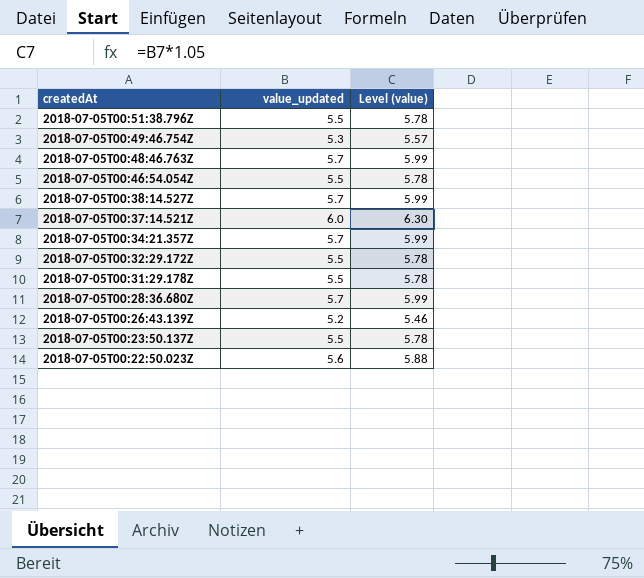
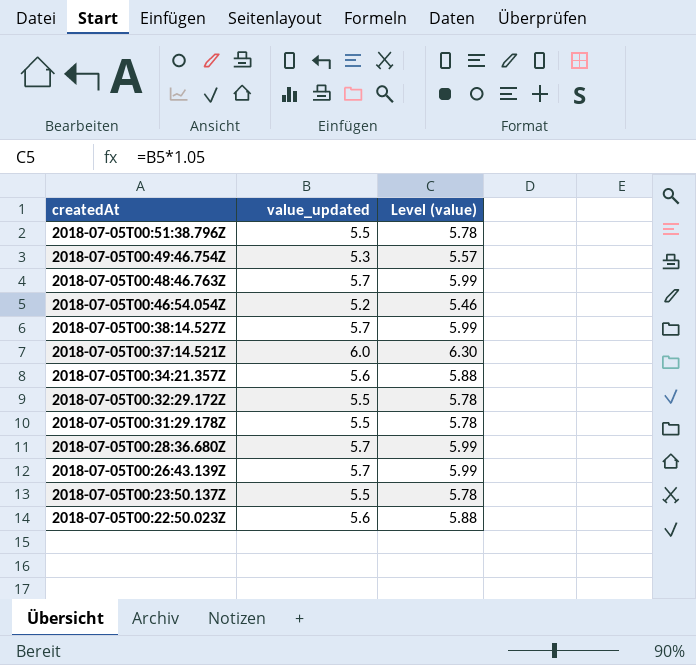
2018-07-05T00:46:54.054Z | value_updated: 5.5 -> 5.2
2018-07-05T00:46:54.054Z | Level (value): 5.78 -> 5.46
2018-07-05T00:34:21.357Z | value_updated: 5.7 -> 5.6
2018-07-05T00:34:21.357Z | Level (value): 5.99 -> 5.88
2018-07-05T00:26:43.139Z | value_updated: 5.2 -> 5.7
2018-07-05T00:26:43.139Z | Level (value): 5.46 -> 5.99

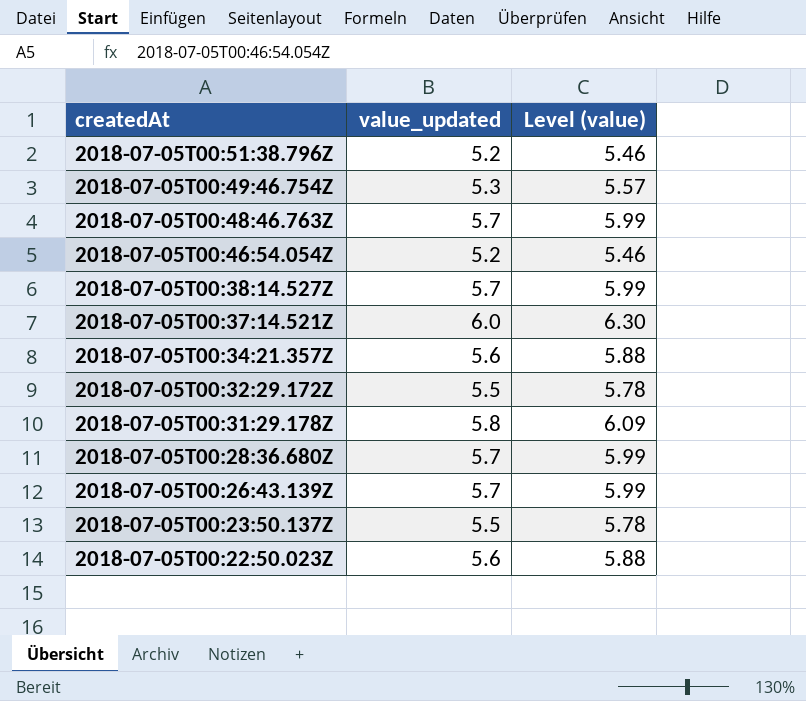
2018-07-05T00:51:38.796Z | value_updated: 5.5 -> 5.2
2018-07-05T00:51:38.796Z | Level (value): 5.78 -> 5.46
2018-07-05T00:31:29.178Z | value_updated: 5.5 -> 5.8
2018-07-05T00:31:29.178Z | Level (value): 5.78 -> 6.09

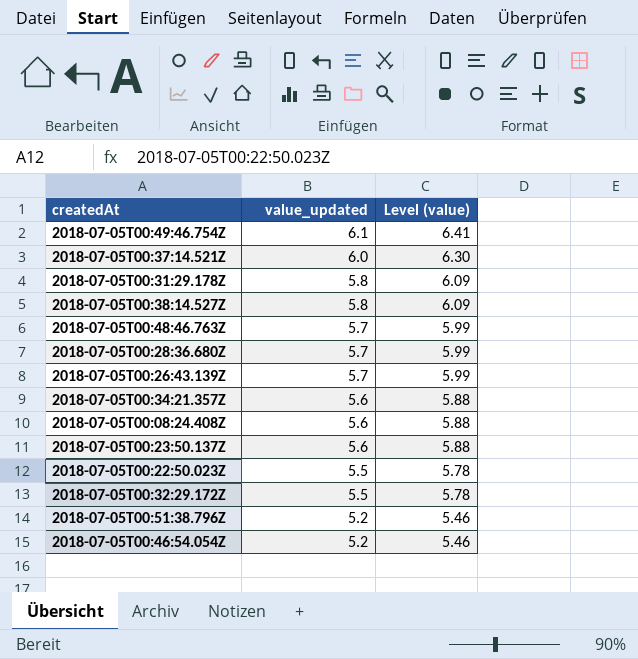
row order: createdAt descending -> value_updated descending
2018-07-05T00:49:46.754Z | value_updated: 5.3 -> 6.1
2018-07-05T00:49:46.754Z | Level (value): 5.57 -> 6.41
2018-07-05T00:38:14.527Z | value_updated: 5.7 -> 5.8
2018-07-05T00:38:14.527Z | Level (value): 5.99 -> 6.09
row 2018-07-05T00:08:24.408Z: none -> 5.6 | 5.88
2018-07-05T00:23:50.137Z | value_updated: 5.5 -> 5.6
2018-07-05T00:23:50.137Z | Level (value): 5.78 -> 5.88
2018-07-05T00:22:50.023Z | value_updated: 5.6 -> 5.5
2018-07-05T00:22:50.023Z | Level (value): 5.88 -> 5.78

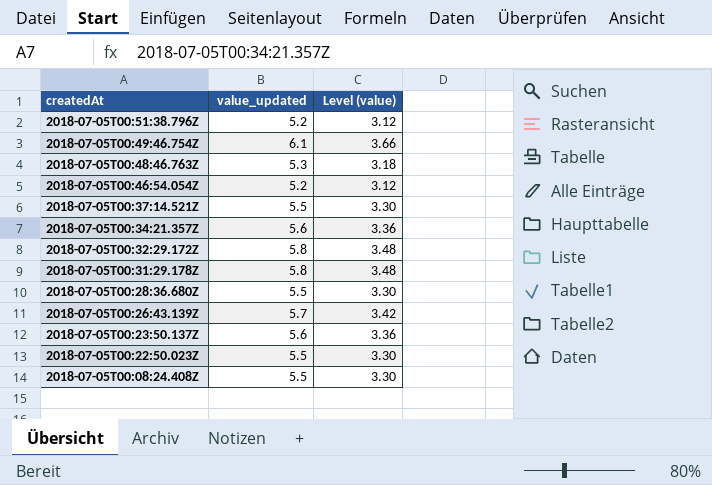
row order: value_updated descending -> createdAt descending
column Level (value) | formula: [value_updated] * 1.05 -> [value_updated] * 0.6
row 2018-07-05T00:38:14.527Z: 5.8 | 6.09 -> none
2018-07-05T00:48:46.763Z | value_updated: 5.7 -> 5.3
2018-07-05T00:37:14.521Z | value_updated: 6.0 -> 5.5
2018-07-05T00:32:29.172Z | value_updated: 5.5 -> 5.8
2018-07-05T00:28:36.680Z | value_updated: 5.7 -> 5.5
2018-07-05T00:08:24.408Z | value_updated: 5.6 -> 5.5

